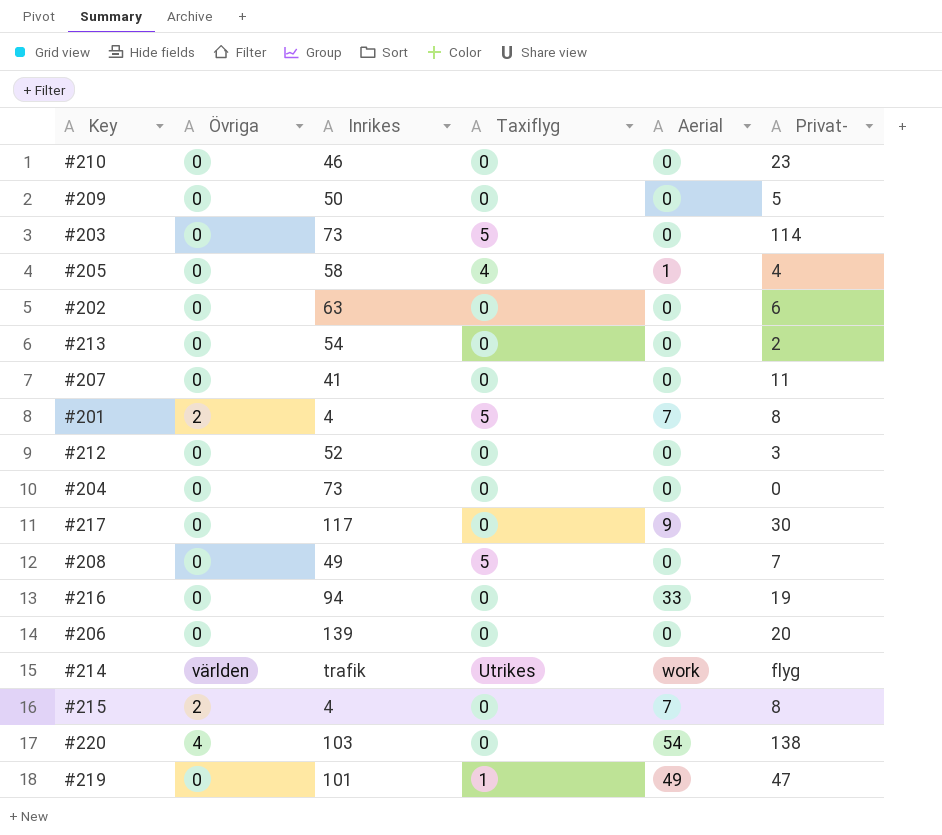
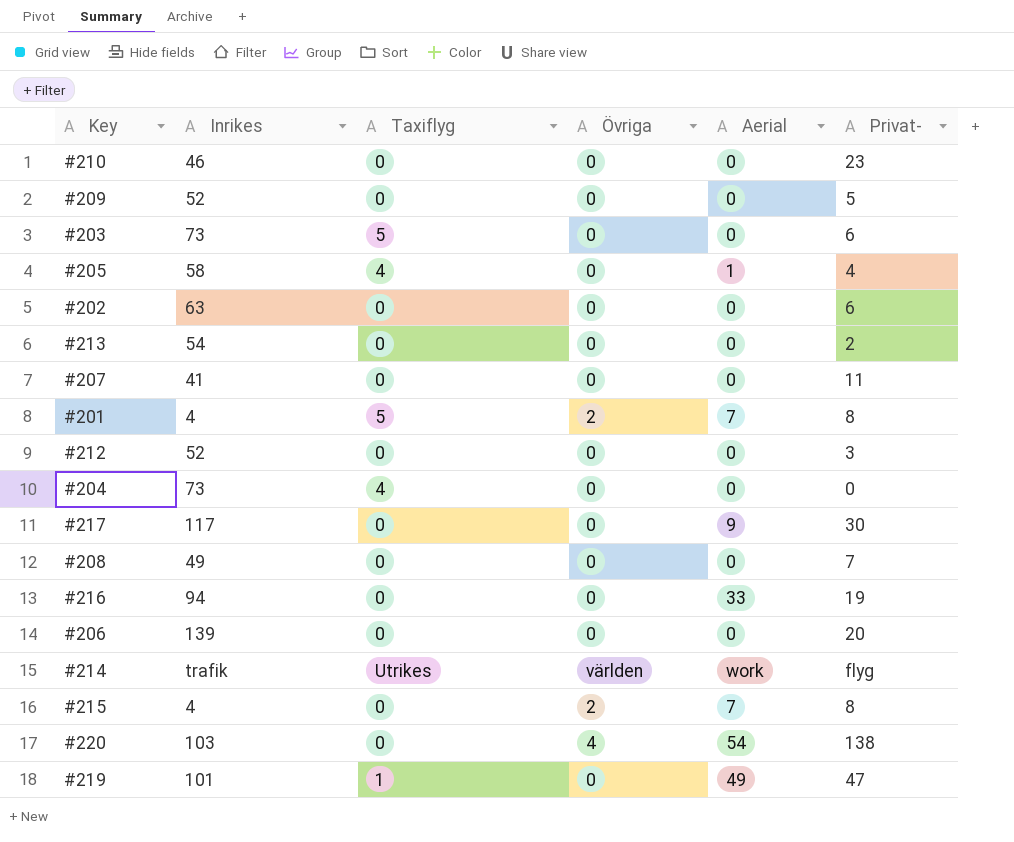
column Övriga | position: 2 -> 4
#209 | Inrikes: 50 -> 52
#203 | Privat-: 114 -> 6
#204 | Taxiflyg: 0 -> 4
#208 | Taxiflyg: 5 -> 0

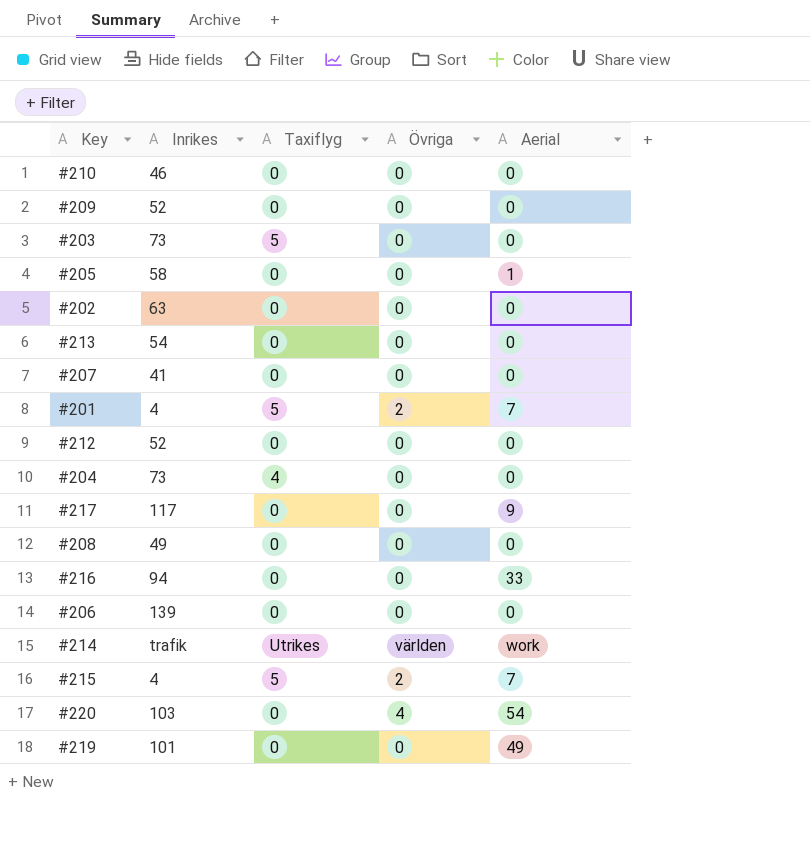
column Privat- | position: 6 -> none
#205 | Taxiflyg: 4 -> 0
#215 | Taxiflyg: 0 -> 5
#219 | Taxiflyg: 1 -> 0

